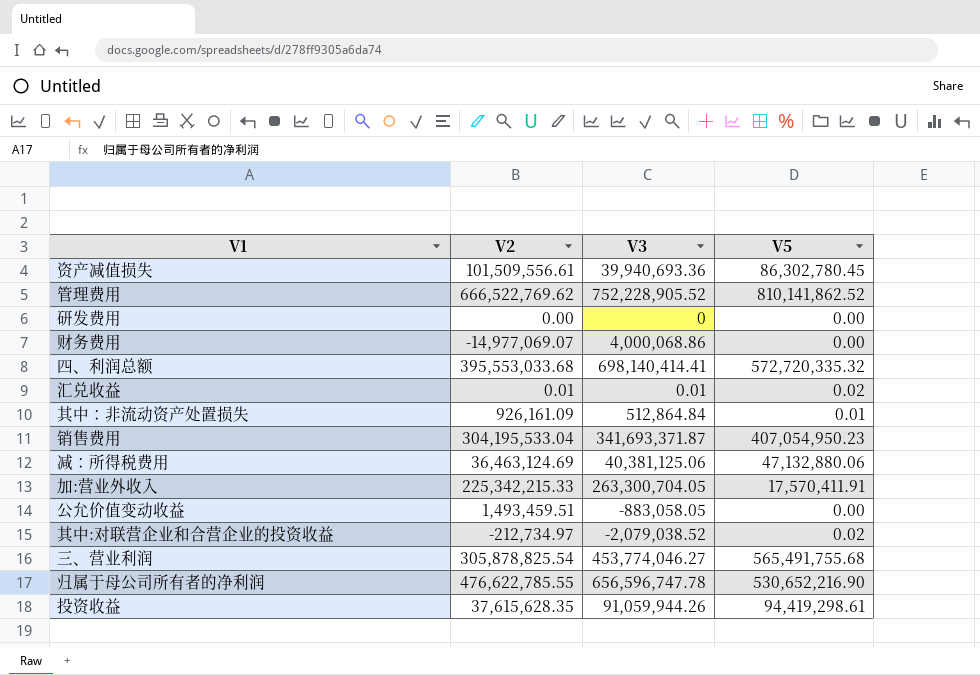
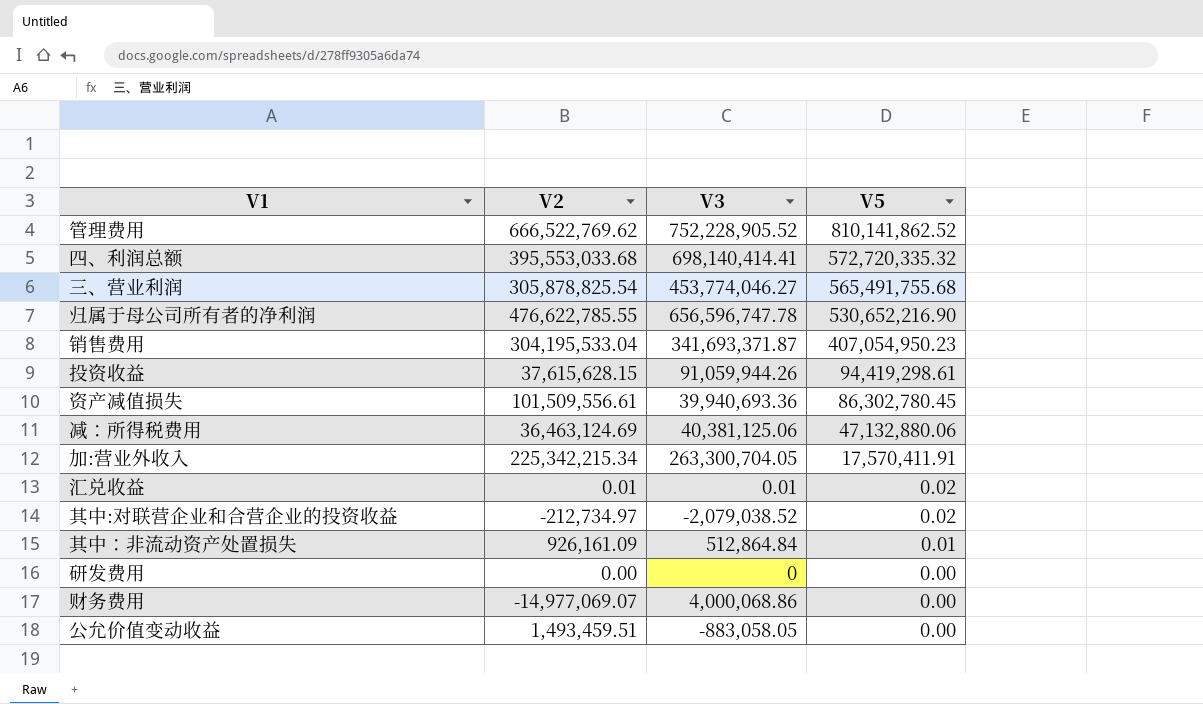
row order: none -> V5 descending
投资收益 | V2: 37,615,628.35 -> 37,615,628.15
加:营业外收入 | V2: 225,342,215.33 -> 225,342,215.34

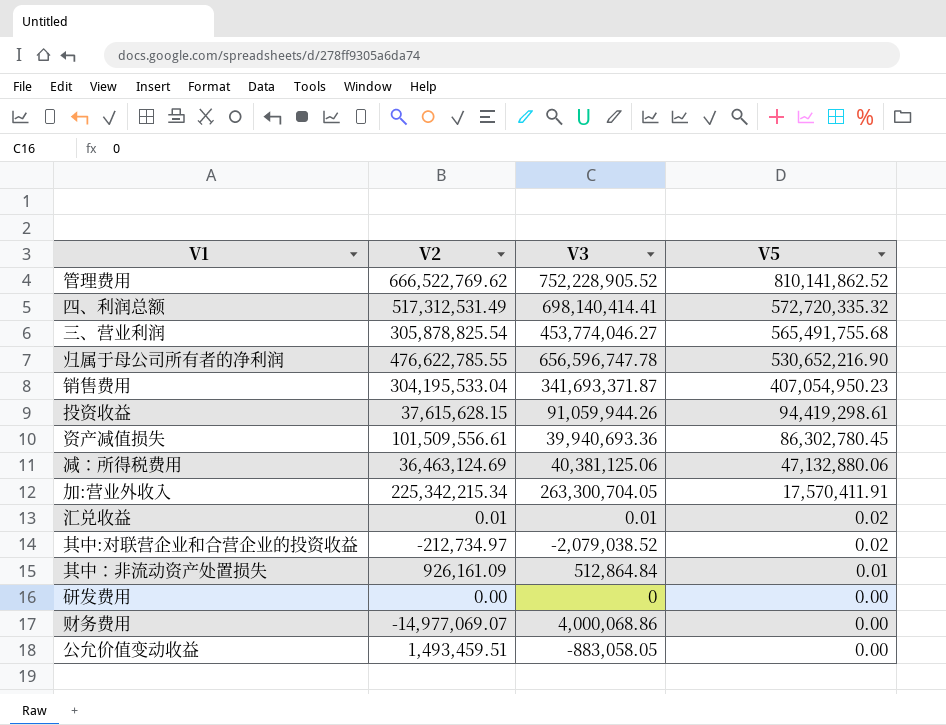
四、利润总额 | V2: 395,553,033.68 -> 517,312,531.49

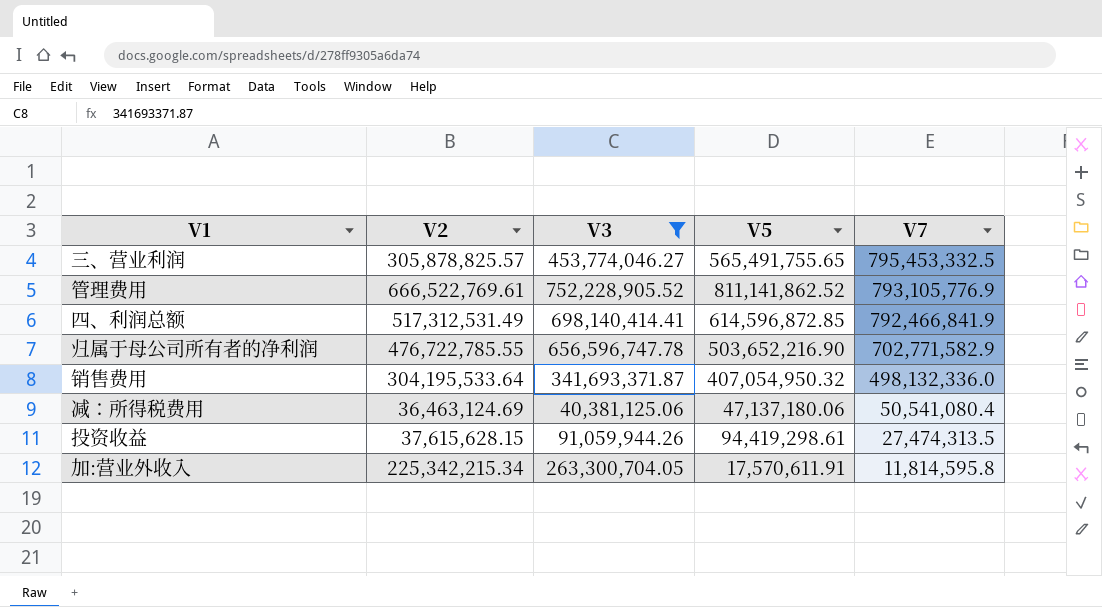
filter: none -> V3 >= 40,381,125.06
row order: V5 descending -> V7 descending
column V7 | position: none -> 5
三、营业利润 | V2: 305,878,825.54 -> 305,878,825.57
三、营业利润 | V5: 565,491,755.68 -> 565,491,755.65
管理费用 | V2: 666,522,769.62 -> 666,522,769.61
管理费用 | V5: 810,141,862.52 -> 811,141,862.52
四、利润总额 | V5: 572,720,335.32 -> 614,596,872.85
归属于母公司所有者的净利润 | V2: 476,622,785.55 -> 476,722,785.55
归属于母公司所有者的净利润 | V5: 530,652,216.90 -> 503,652,216.90
销售费用 | V2: 304,195,533.04 -> 304,195,533.64
销售费用 | V5: 407,054,950.23 -> 407,054,950.32
减：所得税费用 | V5: 47,132,880.06 -> 47,137,180.06
加:营业外收入 | V5: 17,570,411.91 -> 17,570,611.91

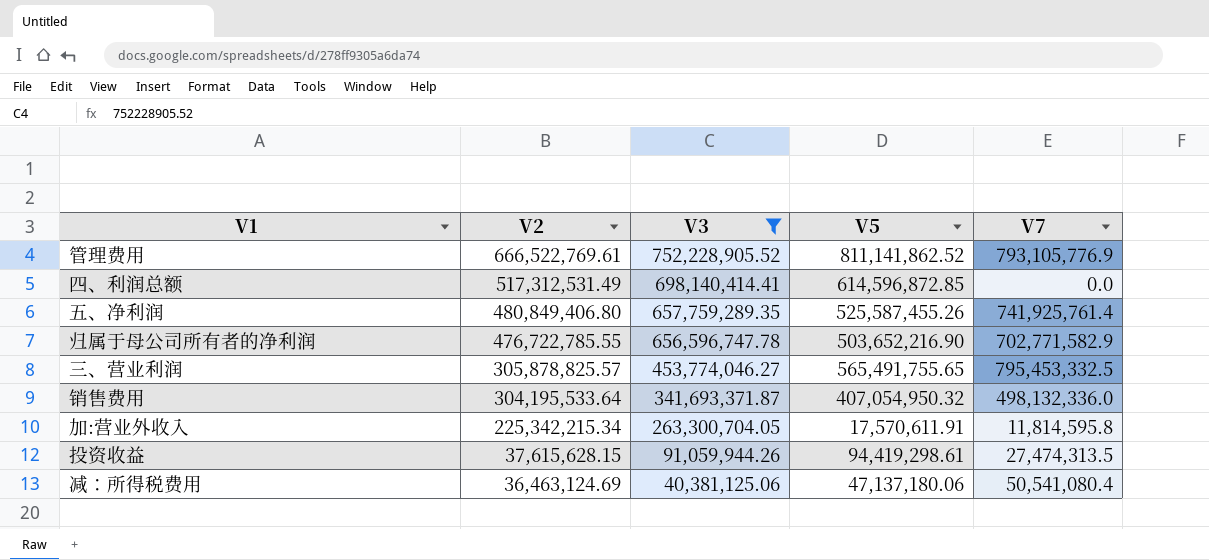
row order: V7 descending -> V2 descending
四、利润总额 | V7: 792,466,841.9 -> 0.0
row 五、净利润: none -> 480,849,406.80 | 657,759,289.35 | 525,587,455.26 | 741,925,761.4

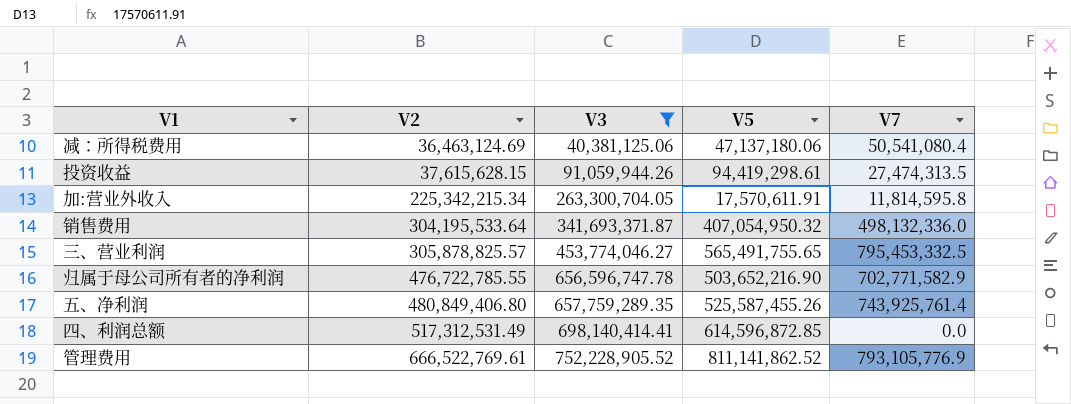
row order: V2 descending -> V2 ascending
五、净利润 | V7: 741,925,761.4 -> 743,925,761.4

